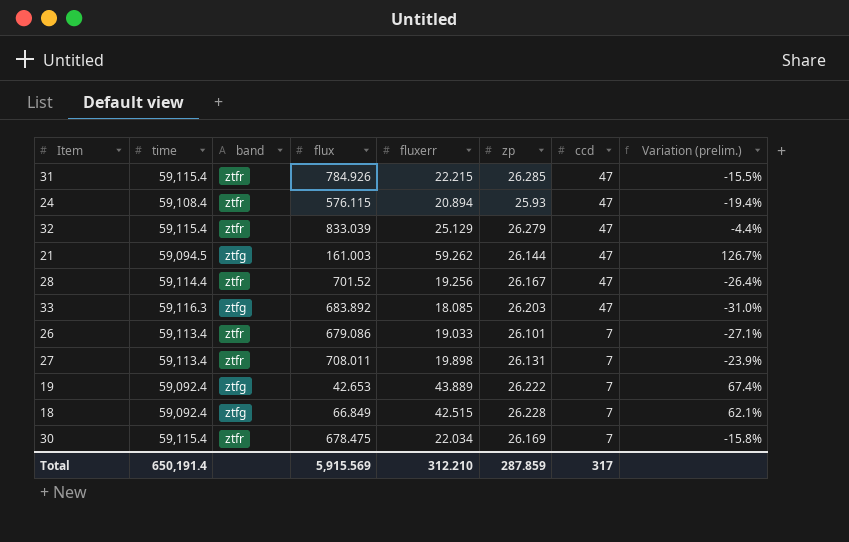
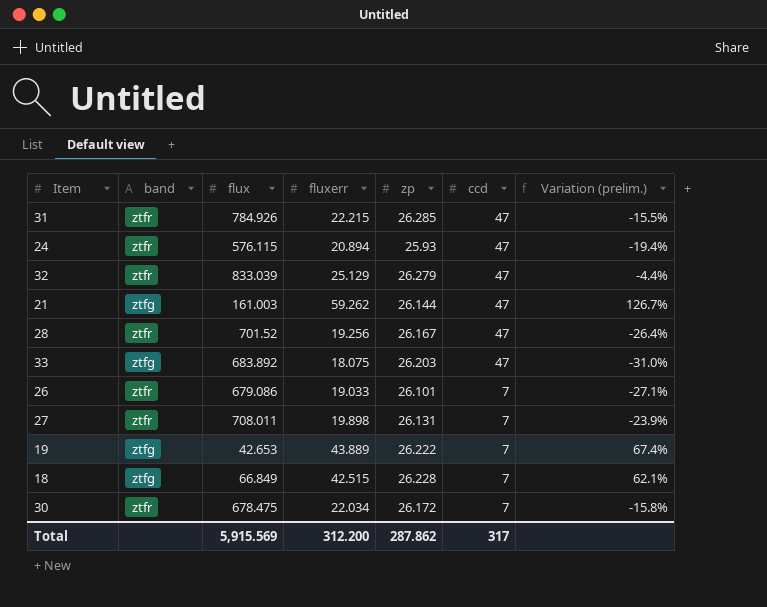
column time | position: 2 -> none
33 | fluxerr: 18.085 -> 18.075
30 | zp: 26.169 -> 26.172
Total | fluxerr: 312.210 -> 312.200
Total | zp: 287.859 -> 287.862

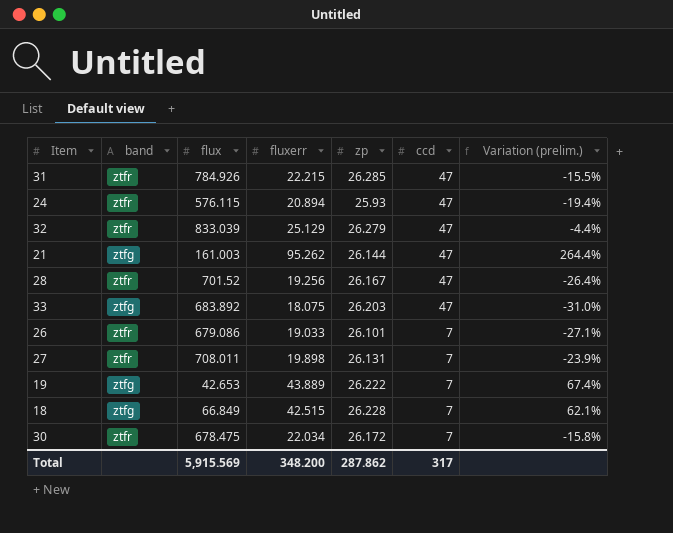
21 | fluxerr: 59.262 -> 95.262
21 | Variation (prelim.): 126.7% -> 264.4%
Total | fluxerr: 312.200 -> 348.200

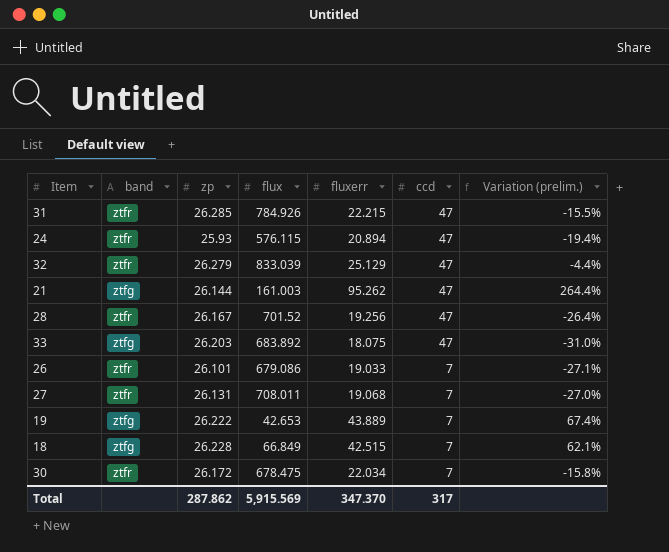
column zp | position: 5 -> 3
27 | fluxerr: 19.898 -> 19.068
27 | Variation (prelim.): -23.9% -> -27.0%
Total | fluxerr: 348.200 -> 347.370

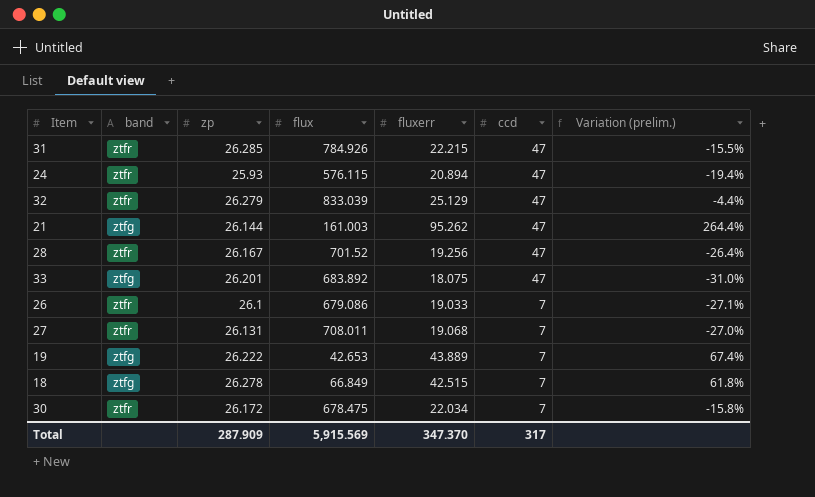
33 | zp: 26.203 -> 26.201
26 | zp: 26.101 -> 26.1
18 | zp: 26.228 -> 26.278
18 | Variation (prelim.): 62.1% -> 61.8%
Total | zp: 287.862 -> 287.909

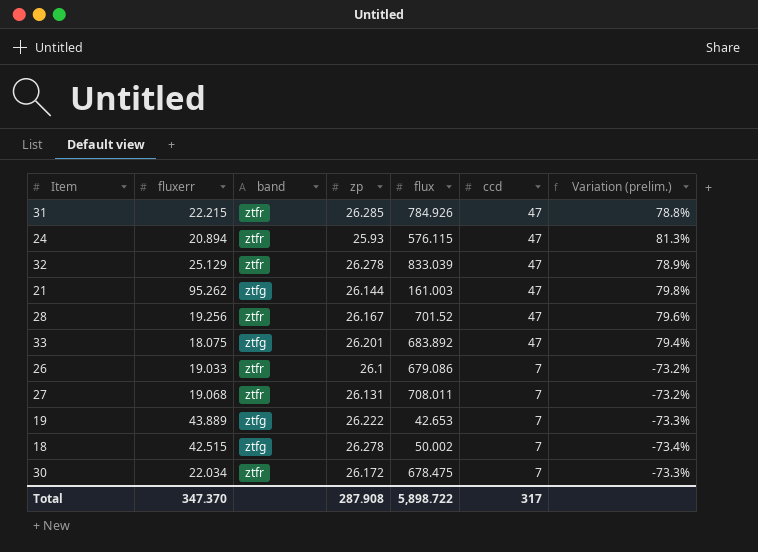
column fluxerr | position: 5 -> 2
column Variation (prelim.) | formula: ([fluxerr] - [zp]) / [zp] -> ([ccd] - [zp]) / [zp]
32 | zp: 26.279 -> 26.278
18 | flux: 66.849 -> 50.002
Total | zp: 287.909 -> 287.908
Total | flux: 5,915.569 -> 5,898.722

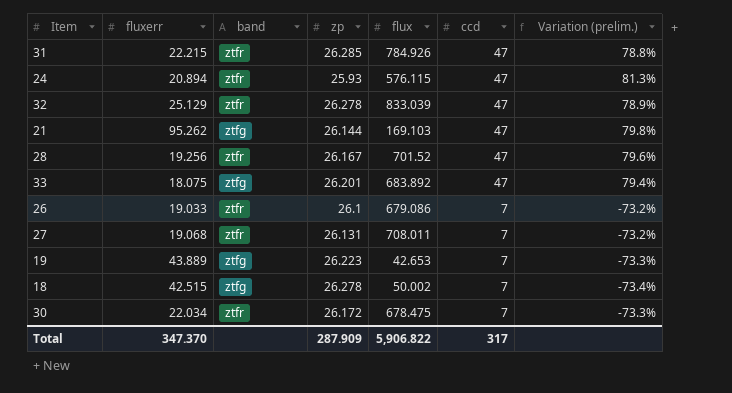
21 | flux: 161.003 -> 169.103
19 | zp: 26.222 -> 26.223
Total | zp: 287.908 -> 287.909
Total | flux: 5,898.722 -> 5,906.822

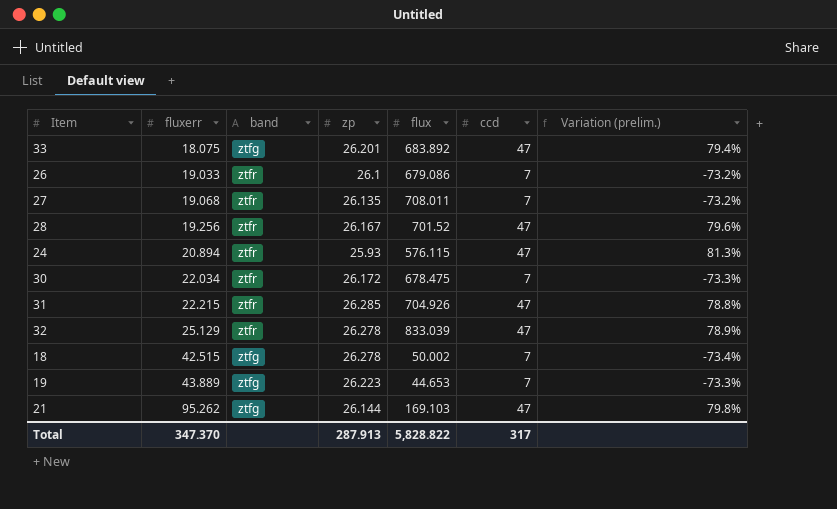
row order: ccd descending -> fluxerr ascending
27 | zp: 26.131 -> 26.135
31 | flux: 784.926 -> 704.926
19 | flux: 42.653 -> 44.653
Total | zp: 287.909 -> 287.913
Total | flux: 5,906.822 -> 5,828.822

